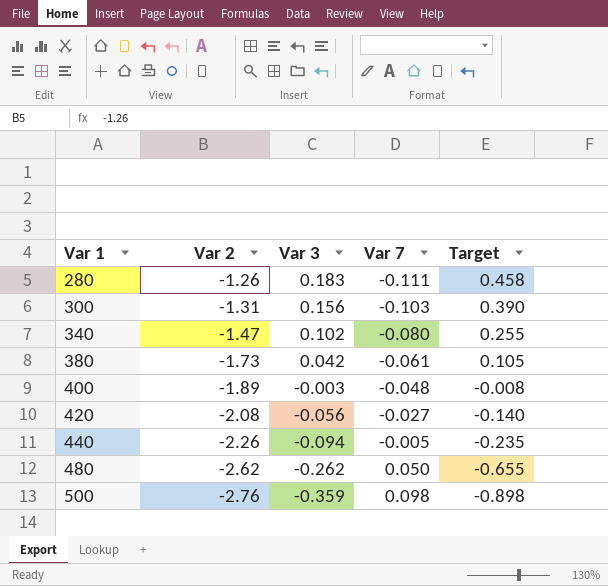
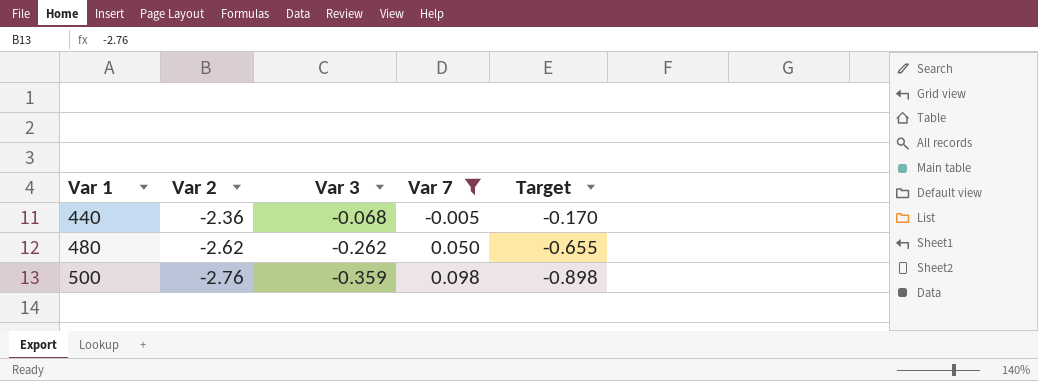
filter: none -> Var 7 >= -0.005
440 | Var 2: -2.26 -> -2.36
440 | Var 3: -0.094 -> -0.068
440 | Target: -0.235 -> -0.170

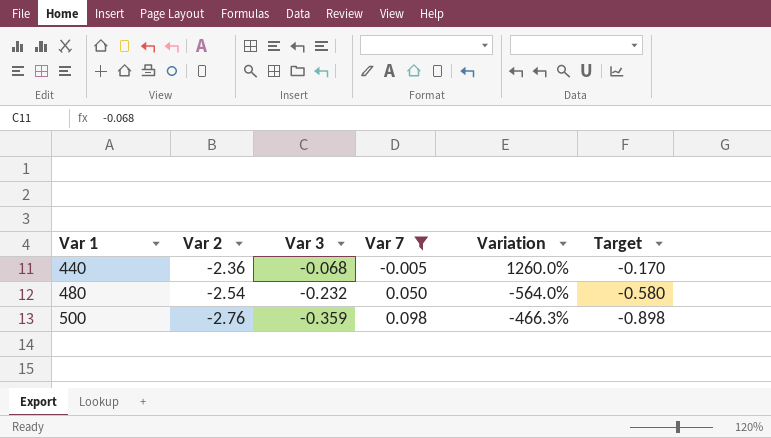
column Variation | formula: none -> ([Var 3] - [Var 7]) / [Var 7]
480 | Var 2: -2.62 -> -2.54
480 | Var 3: -0.262 -> -0.232
480 | Target: -0.655 -> -0.580

